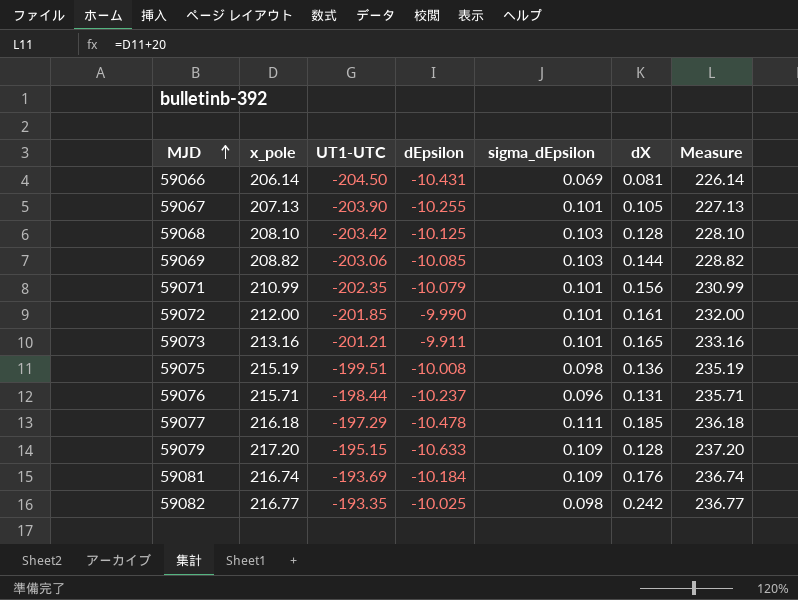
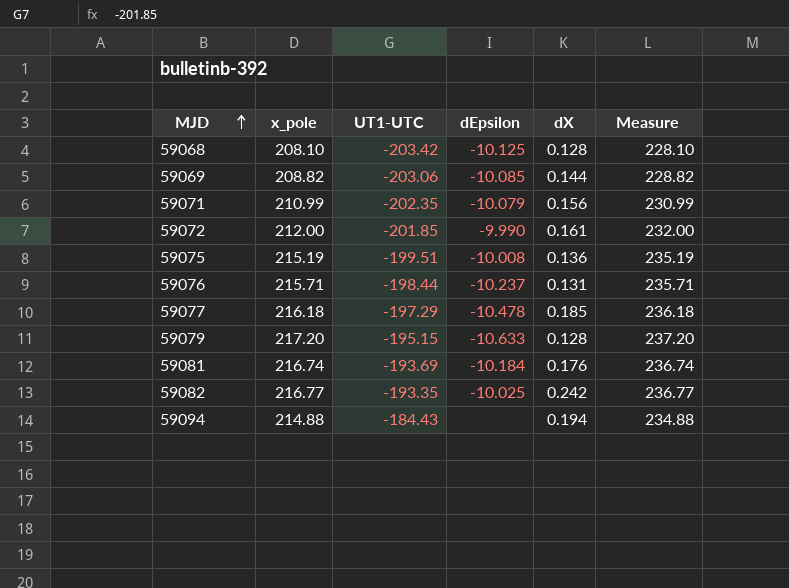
column sigma_dEpsilon | position: 5 -> none
row 59066: 206.14 | -204.50 | -10.431 | 0.069 | 0.081 | 226.14 -> none
row 59067: 207.13 | -203.90 | -10.255 | 0.101 | 0.105 | 227.13 -> none
row 59073: 213.16 | -201.21 | -9.911 | 0.101 | 0.165 | 233.16 -> none
row 59094: none -> 214.88 | -184.43 | none | 0.194 | 234.88

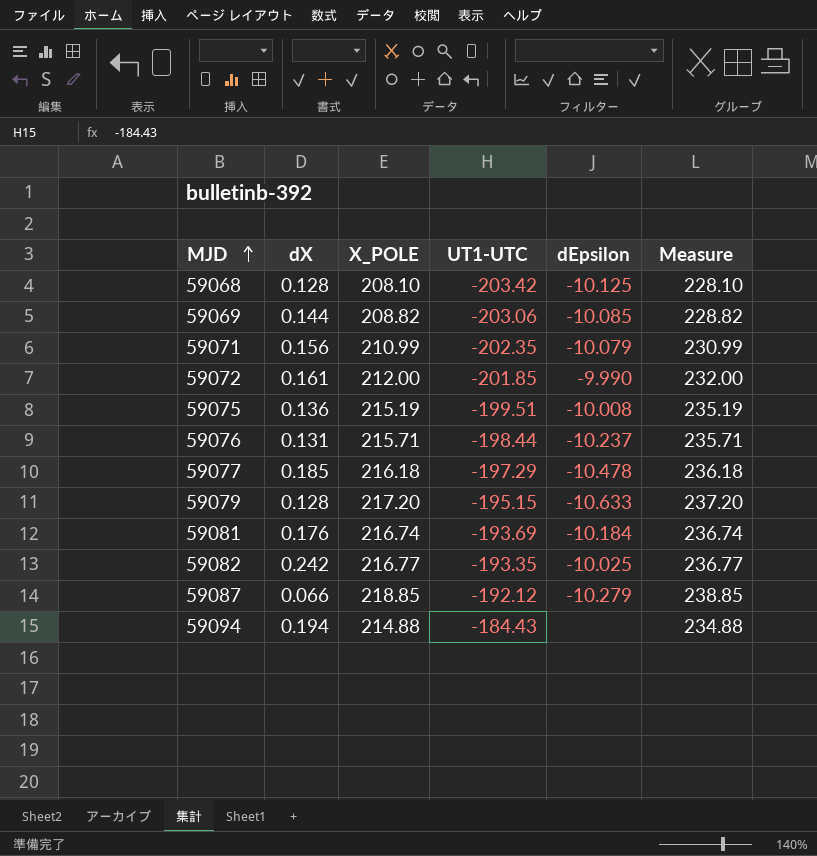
column dX | position: 5 -> 2
column name: x_pole -> X_POLE
row 59087: none -> 0.066 | 218.85 | -192.12 | -10.279 | 238.85

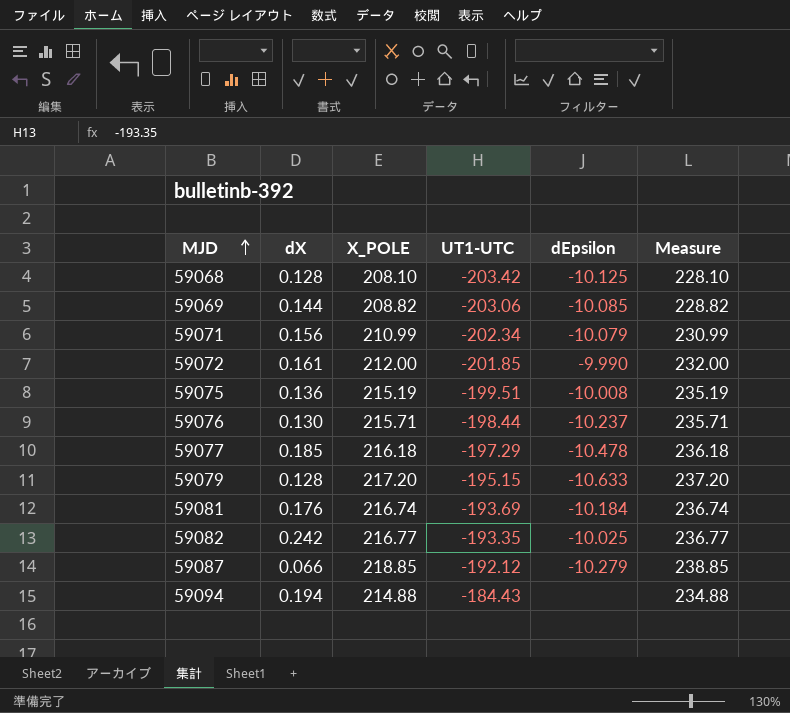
59071 | UT1-UTC: -202.35 -> -202.34
59076 | dX: 0.131 -> 0.130

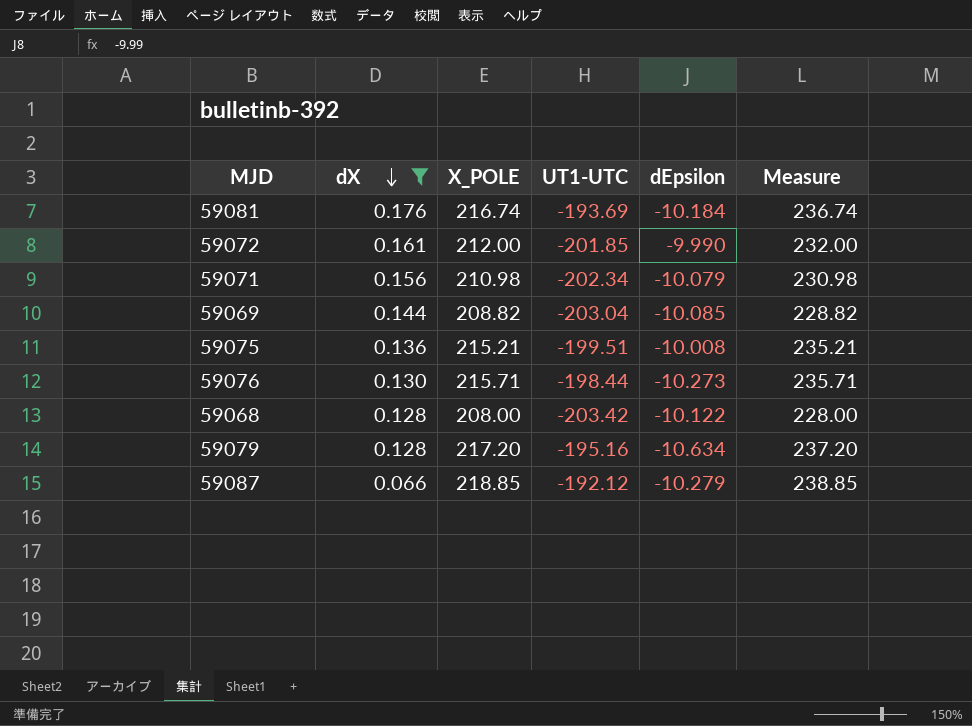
filter: none -> dX <= 0.176
row order: MJD ascending -> dX descending
59071 | X_POLE: 210.99 -> 210.98
59071 | Measure: 230.99 -> 230.98
59069 | UT1-UTC: -203.06 -> -203.04
59075 | X_POLE: 215.19 -> 215.21
59075 | Measure: 235.19 -> 235.21
59076 | dEpsilon: -10.237 -> -10.273
59068 | X_POLE: 208.10 -> 208.00
59068 | dEpsilon: -10.125 -> -10.122
59068 | Measure: 228.10 -> 228.00
59079 | UT1-UTC: -195.15 -> -195.16
59079 | dEpsilon: -10.633 -> -10.634

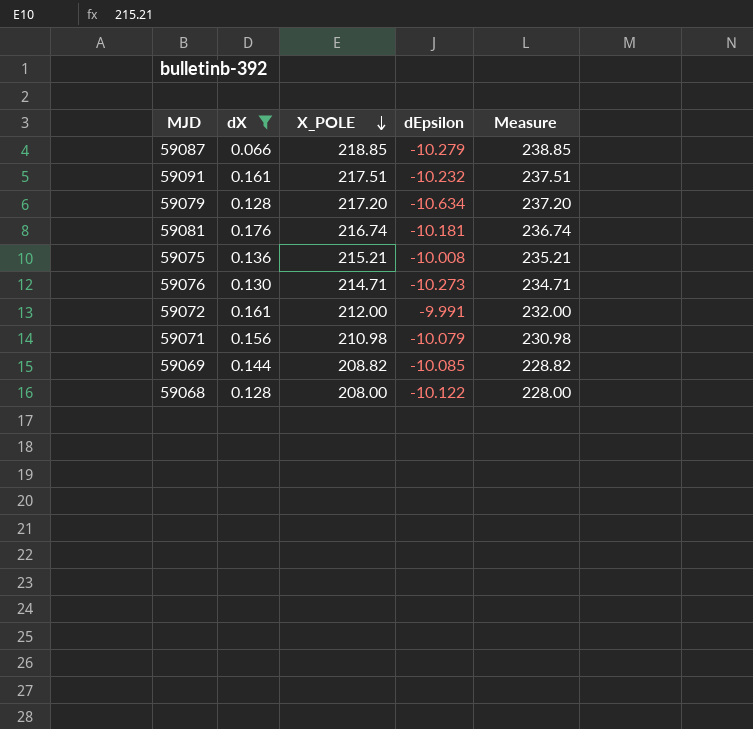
row order: dX descending -> X_POLE descending
column UT1-UTC | position: 4 -> none
row 59091: none -> 0.161 | 217.51 | -10.232 | 237.51
59081 | dEpsilon: -10.184 -> -10.181
59076 | X_POLE: 215.71 -> 214.71
59076 | Measure: 235.71 -> 234.71
59072 | dEpsilon: -9.990 -> -9.991

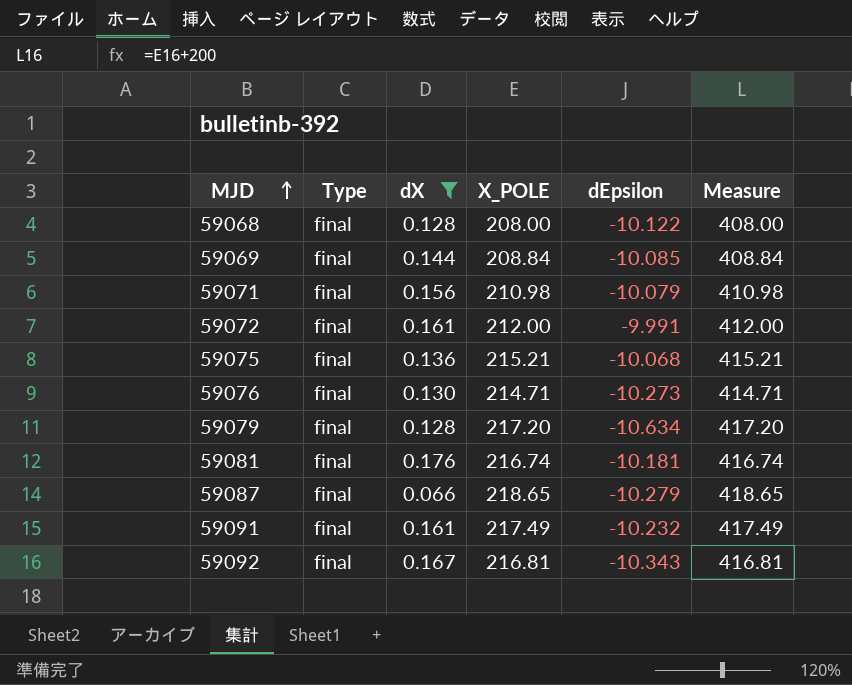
row order: X_POLE descending -> MJD ascending
column Type | position: none -> 2
column Measure | formula: [X_POLE] + 20 -> [X_POLE] + 200
59069 | X_POLE: 208.82 -> 208.84
59075 | dEpsilon: -10.008 -> -10.068
59087 | X_POLE: 218.85 -> 218.65
59091 | X_POLE: 217.51 -> 217.49
row 59092: none -> final | 0.167 | 216.81 | -10.343 | 416.81

